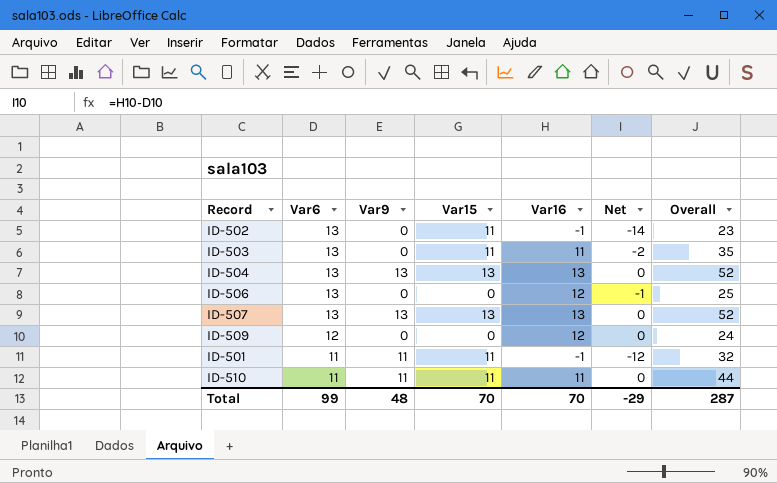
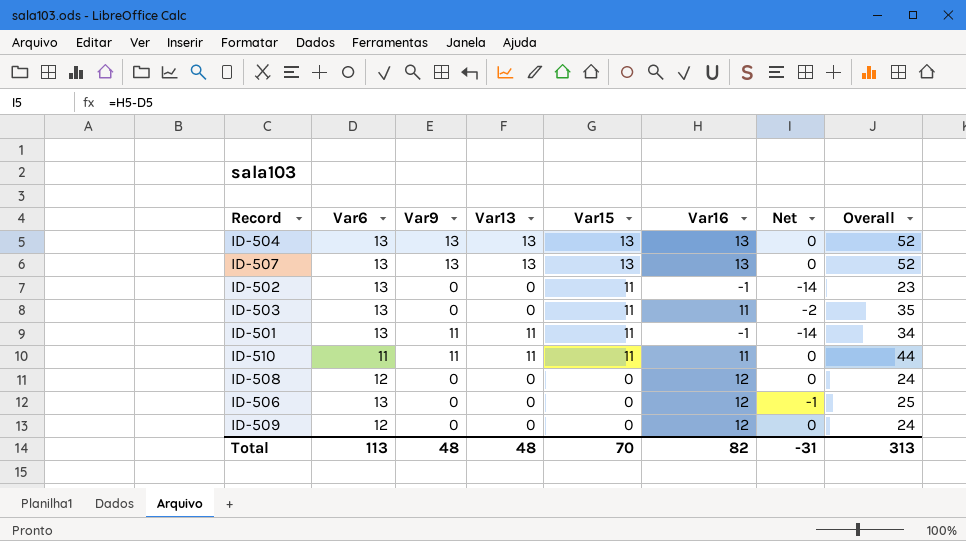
row order: Var6 descending -> Var15 descending
column Var13 | position: none -> 4
ID-501 | Var6: 11 -> 13
ID-501 | Net: -12 -> -14
ID-501 | Overall: 32 -> 34
row ID-508: none -> 12 | 0 | 0 | 0 | 12 | 0 | 24
Total | Var6: 99 -> 113
Total | Var16: 70 -> 82
Total | Net: -29 -> -31
Total | Overall: 287 -> 313

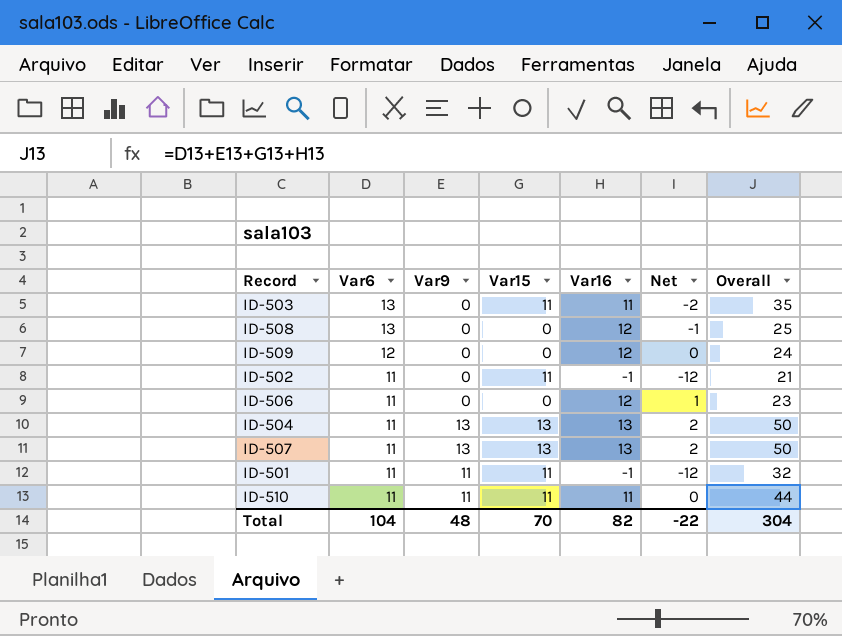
row order: Var15 descending -> Var6 descending
column Var13 | position: 4 -> none
ID-508 | Var6: 12 -> 13
ID-508 | Net: 0 -> -1
ID-508 | Overall: 24 -> 25
ID-502 | Var6: 13 -> 11
ID-502 | Net: -14 -> -12
ID-502 | Overall: 23 -> 21
ID-506 | Var6: 13 -> 11
ID-506 | Net: -1 -> 1
ID-506 | Overall: 25 -> 23
ID-504 | Var6: 13 -> 11
ID-504 | Net: 0 -> 2
ID-504 | Overall: 52 -> 50
ID-507 | Var6: 13 -> 11
ID-507 | Net: 0 -> 2
ID-507 | Overall: 52 -> 50
ID-501 | Var6: 13 -> 11
ID-501 | Net: -14 -> -12
ID-501 | Overall: 34 -> 32
Total | Var6: 113 -> 104
Total | Net: -31 -> -22
Total | Overall: 313 -> 304

